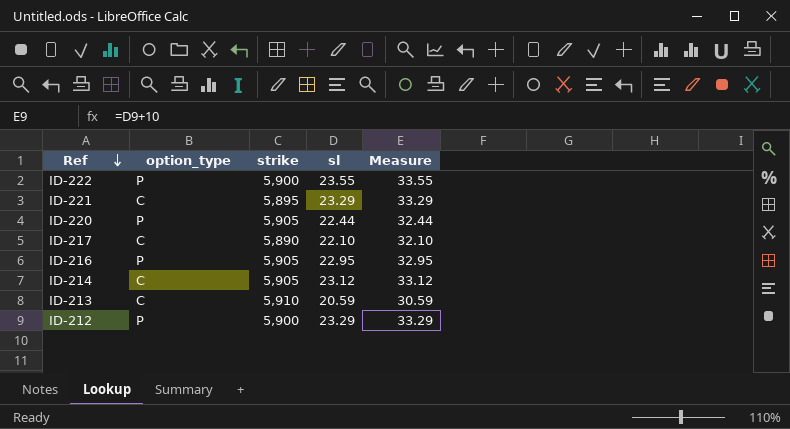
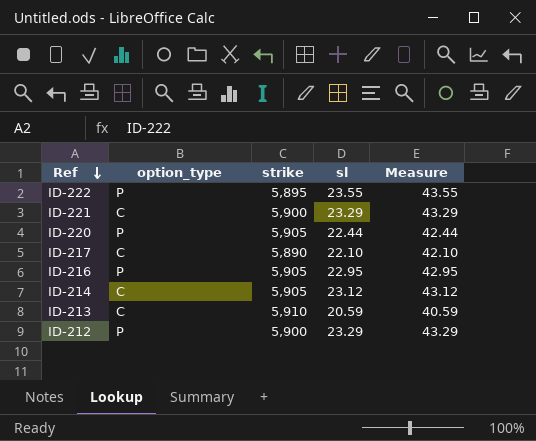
column Measure | formula: [sl] + 10 -> [sl] + 20
ID-222 | strike: 5,900 -> 5,895
ID-221 | strike: 5,895 -> 5,900

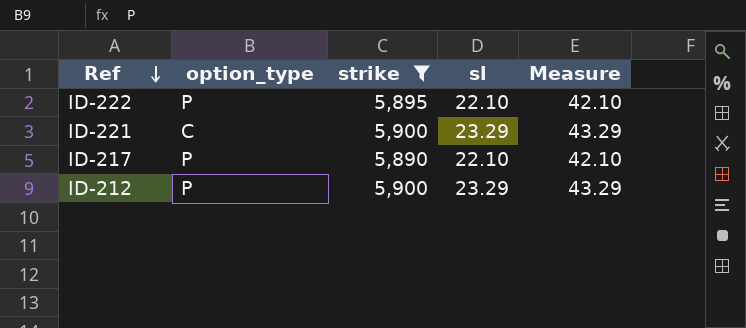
filter: none -> strike <= 5,900
ID-222 | sl: 23.55 -> 22.10
ID-222 | Measure: 43.55 -> 42.10
ID-217 | option_type: C -> P

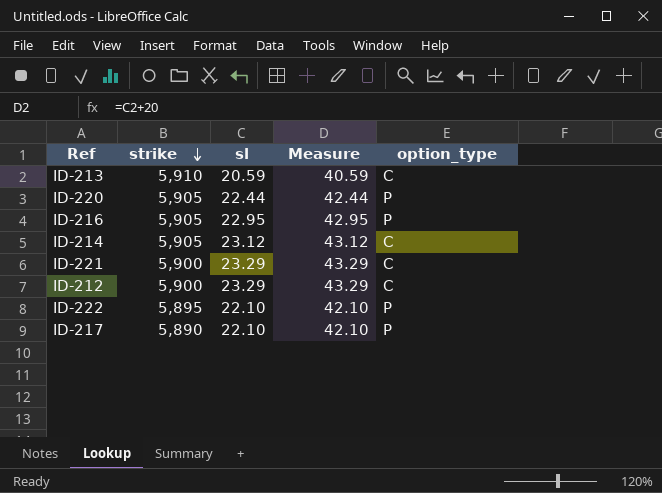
filter: strike <= 5,900 -> none
row order: Ref descending -> strike descending
column option_type | position: 2 -> 5
ID-212 | option_type: P -> C

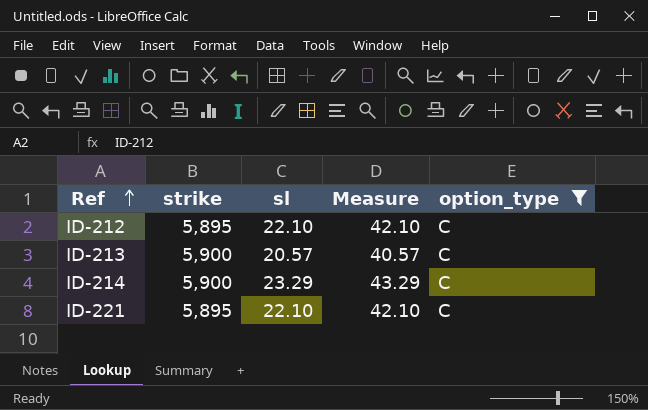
filter: none -> option_type = C
row order: strike descending -> Ref ascending
ID-212 | strike: 5,900 -> 5,895
ID-212 | sl: 23.29 -> 22.10
ID-212 | Measure: 43.29 -> 42.10
ID-213 | strike: 5,910 -> 5,900
ID-213 | sl: 20.59 -> 20.57
ID-213 | Measure: 40.59 -> 40.57
ID-214 | strike: 5,905 -> 5,900
ID-214 | sl: 23.12 -> 23.29
ID-214 | Measure: 43.12 -> 43.29
ID-221 | strike: 5,900 -> 5,895
ID-221 | sl: 23.29 -> 22.10
ID-221 | Measure: 43.29 -> 42.10

